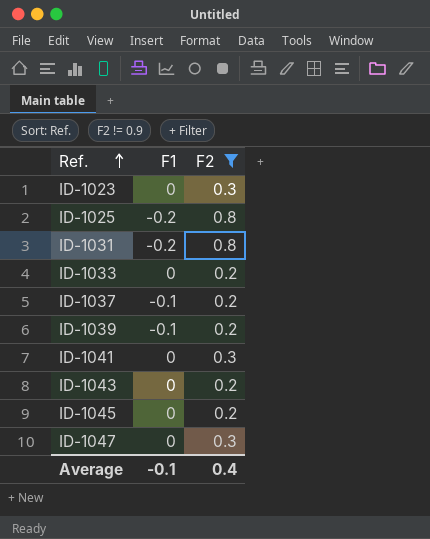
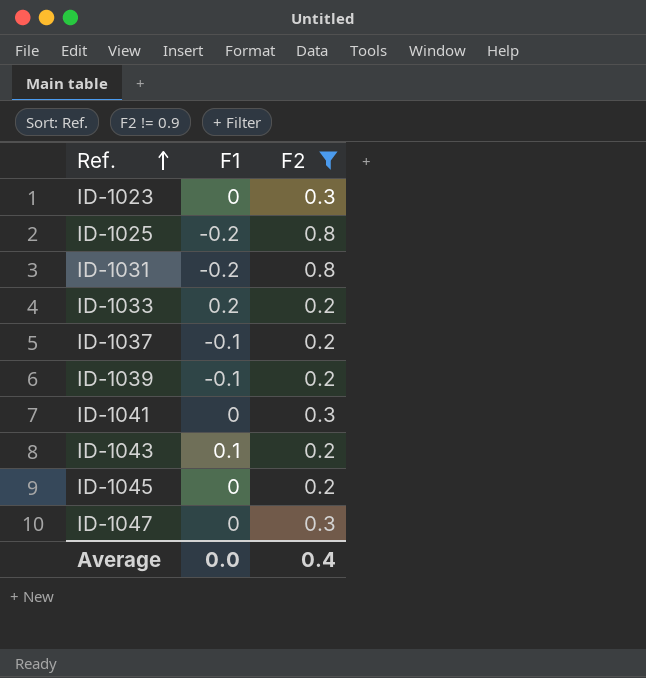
ID-1033 | F1: 0 -> 0.2
ID-1043 | F1: 0 -> 0.1
Average | F1: -0.1 -> 0.0

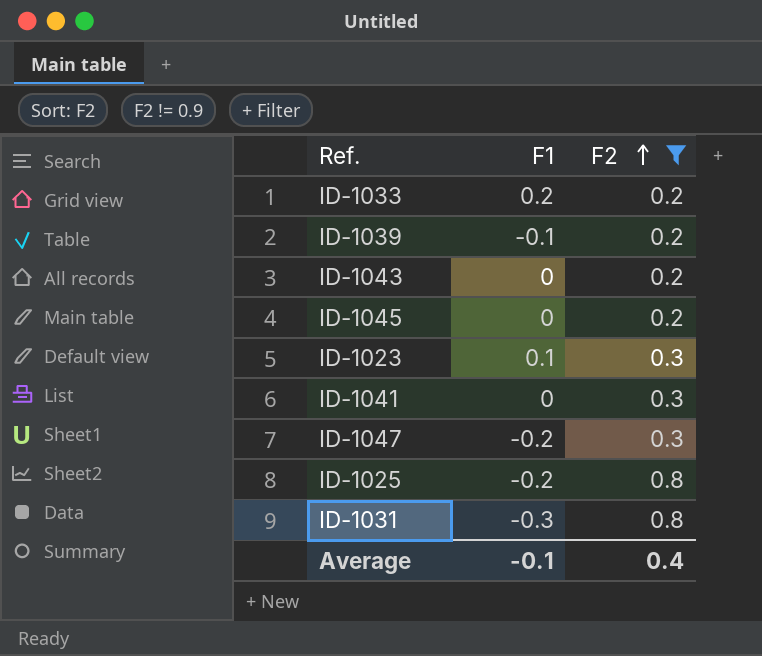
row order: Ref. ascending -> F2 ascending
row ID-1037: -0.1 | 0.2 -> none
ID-1043 | F1: 0.1 -> 0
ID-1023 | F1: 0 -> 0.1
ID-1047 | F1: 0 -> -0.2
ID-1031 | F1: -0.2 -> -0.3
Average | F1: 0.0 -> -0.1

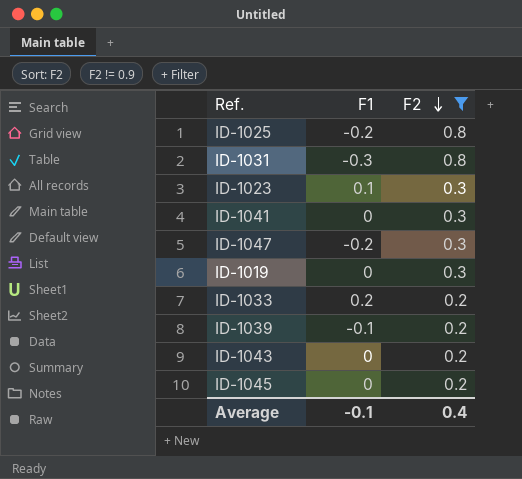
row order: F2 ascending -> F2 descending
row ID-1019: none -> 0 | 0.3

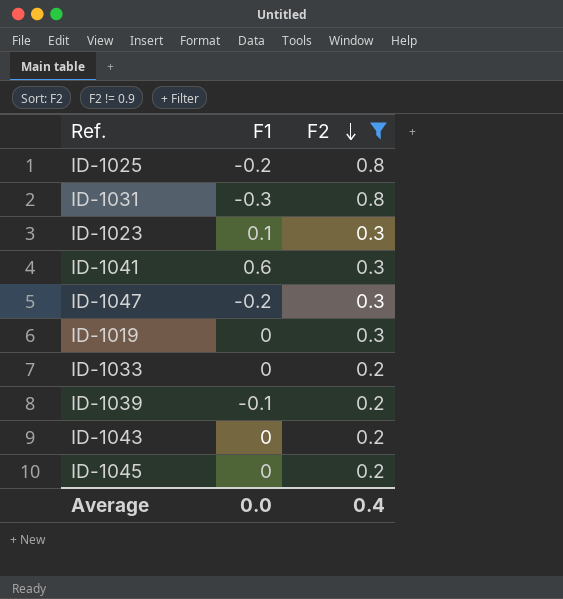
ID-1041 | F1: 0 -> 0.6
ID-1033 | F1: 0.2 -> 0
Average | F1: -0.1 -> 0.0

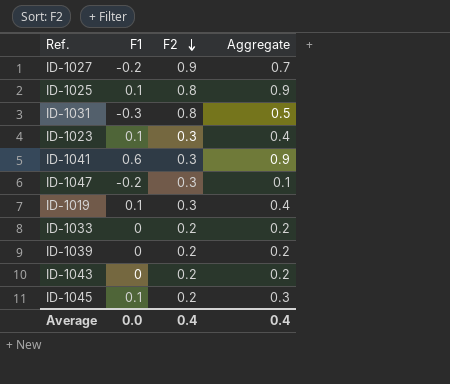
filter: F2 != 0.9 -> none
column Aggregate | formula: none -> [F1] + [F2]
ID-1025 | F1: -0.2 -> 0.1
ID-1019 | F1: 0 -> 0.1
ID-1039 | F1: -0.1 -> 0
ID-1045 | F1: 0 -> 0.1

